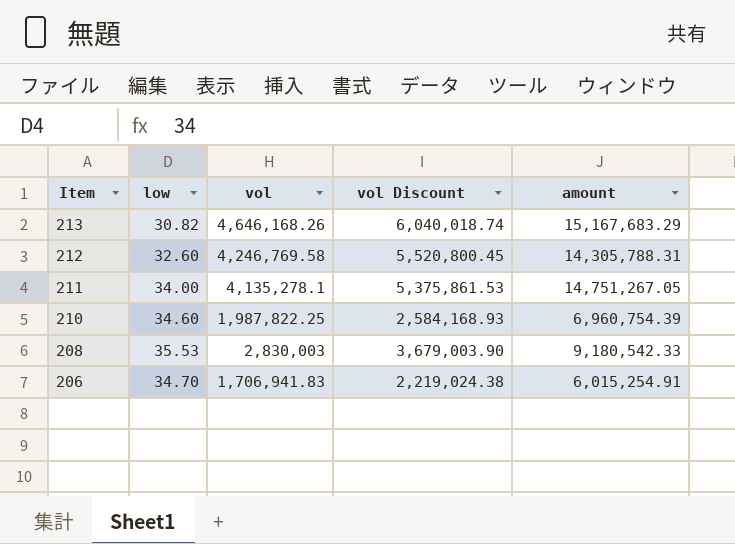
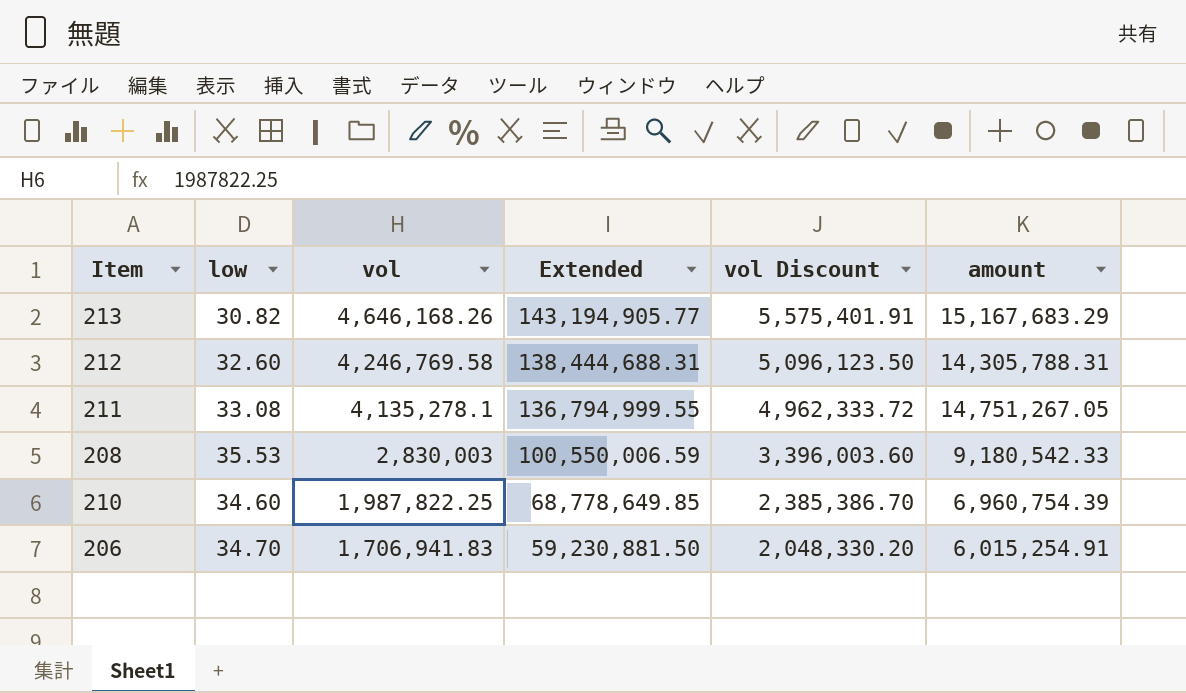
row order: Item descending -> vol descending
column Extended | formula: none -> [low] * [vol]
column vol Discount | formula: [vol] * 1.3 -> [vol] * 1.2
211 | low: 34.00 -> 33.08

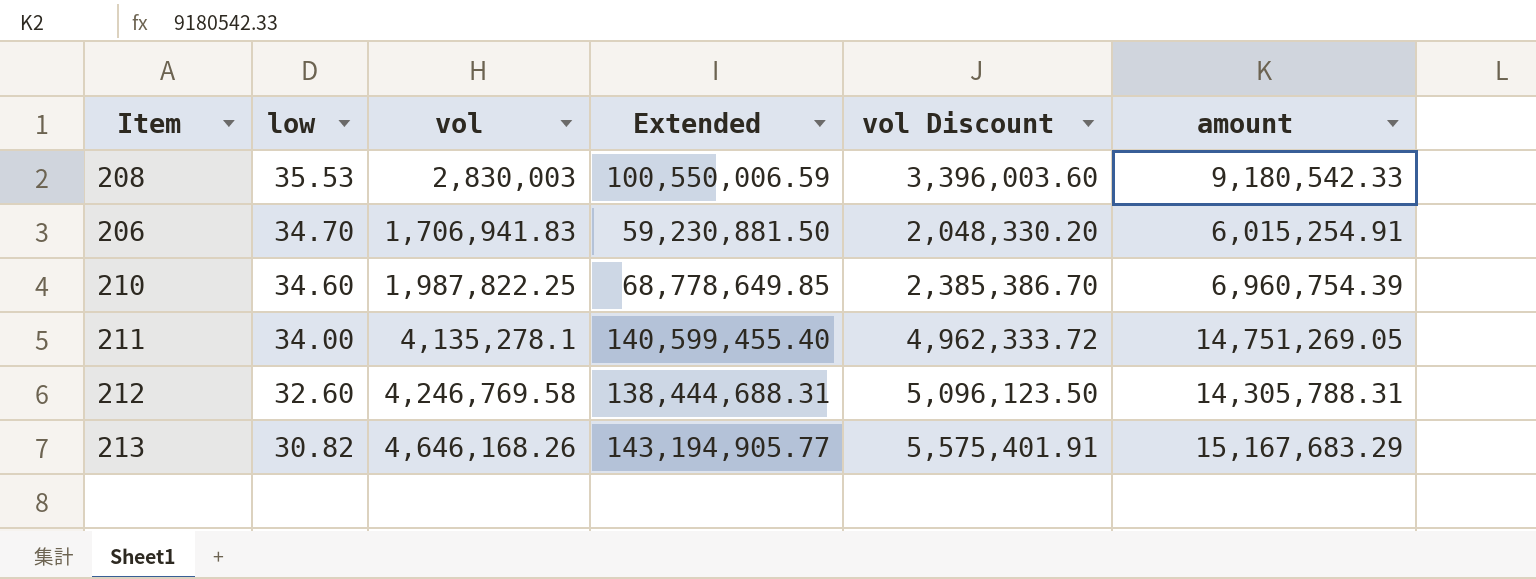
row order: vol descending -> low descending
211 | low: 33.08 -> 34.00
211 | Extended: 136,794,999.55 -> 140,599,455.40
211 | amount: 14,751,267.05 -> 14,751,269.05

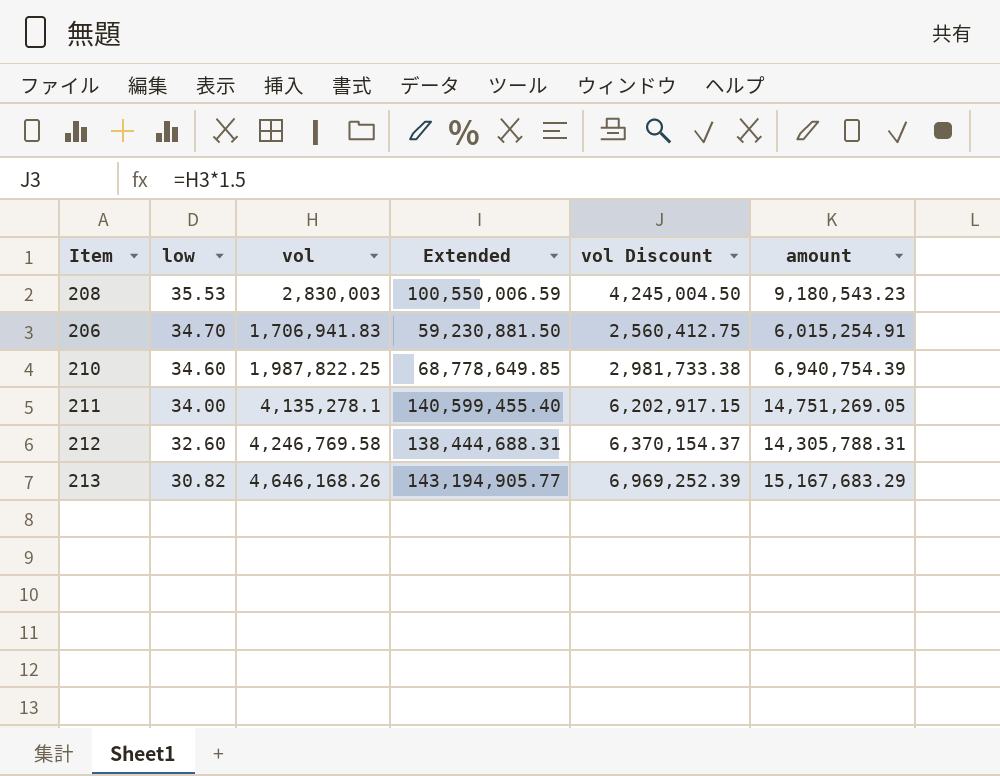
column vol Discount | formula: [vol] * 1.2 -> [vol] * 1.5
208 | amount: 9,180,542.33 -> 9,180,543.23
210 | amount: 6,960,754.39 -> 6,940,754.39

